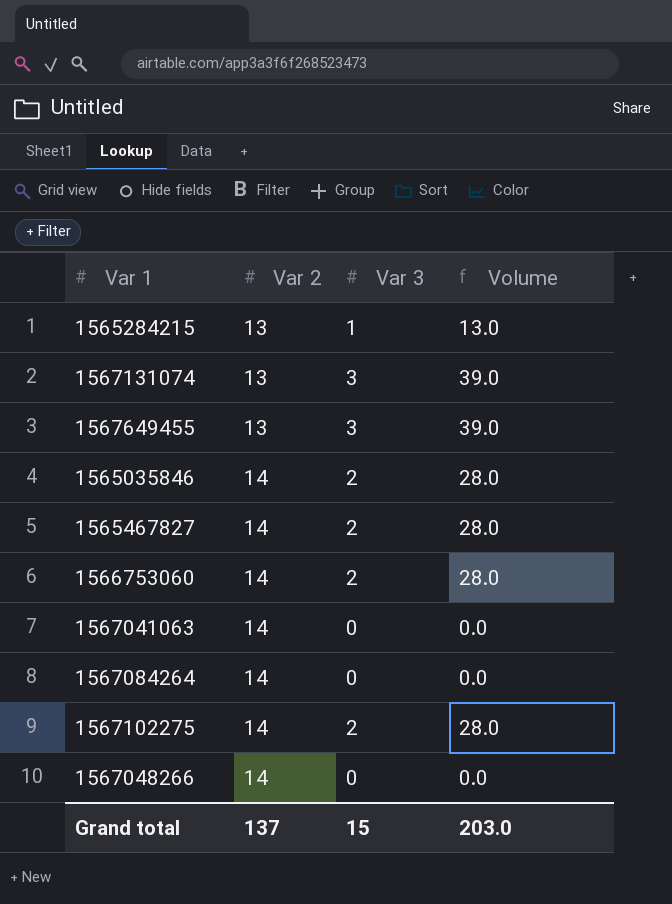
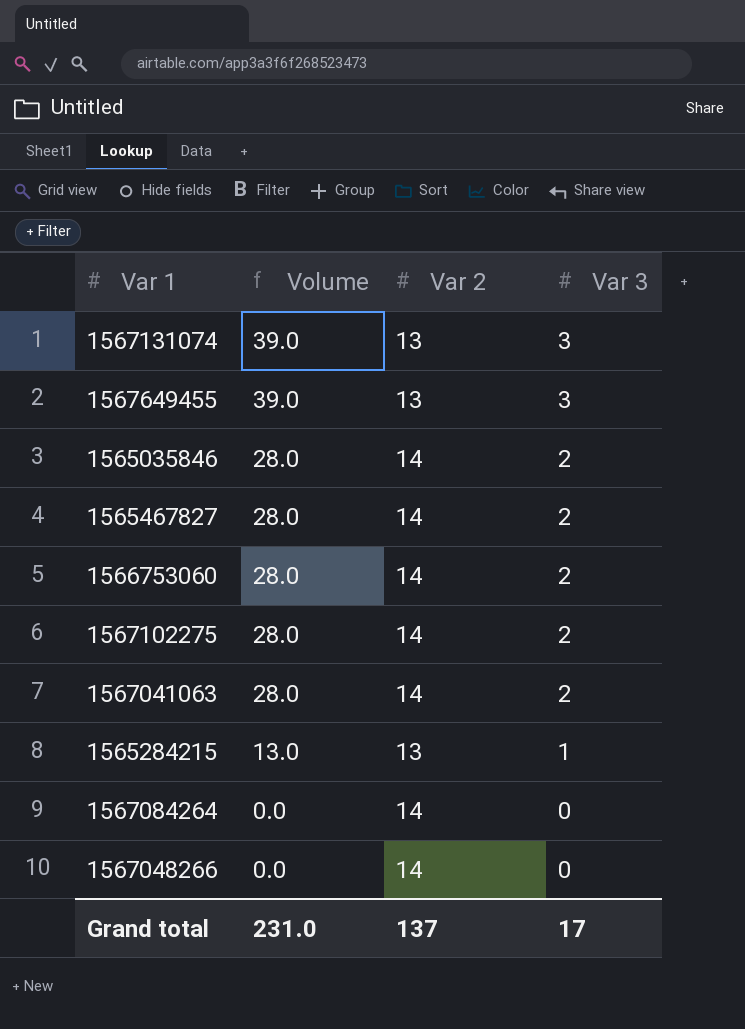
row order: Var 2 ascending -> Volume descending
column Volume | position: 4 -> 2
1567041063 | Volume: 0.0 -> 28.0
1567041063 | Var 3: 0 -> 2
Grand total | Volume: 203.0 -> 231.0
Grand total | Var 3: 15 -> 17

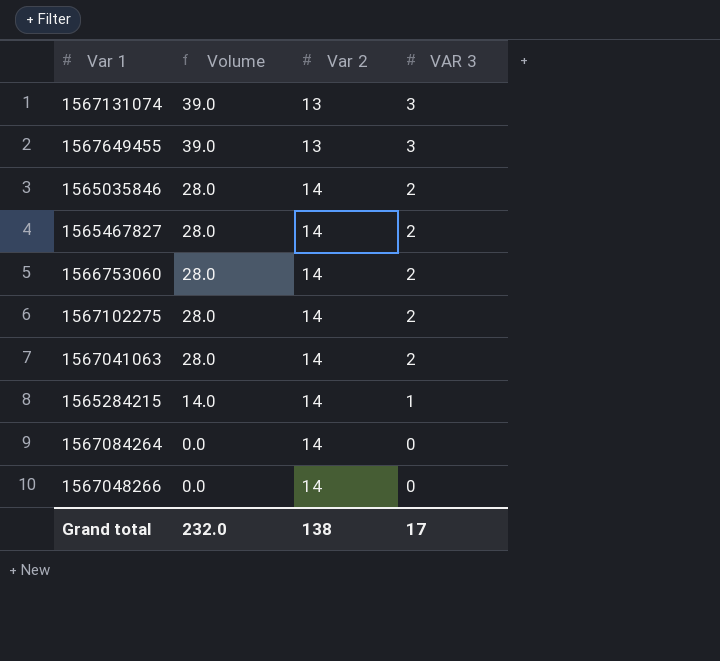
column name: Var 3 -> VAR 3
1565284215 | Volume: 13.0 -> 14.0
1565284215 | Var 2: 13 -> 14
Grand total | Volume: 231.0 -> 232.0
Grand total | Var 2: 137 -> 138

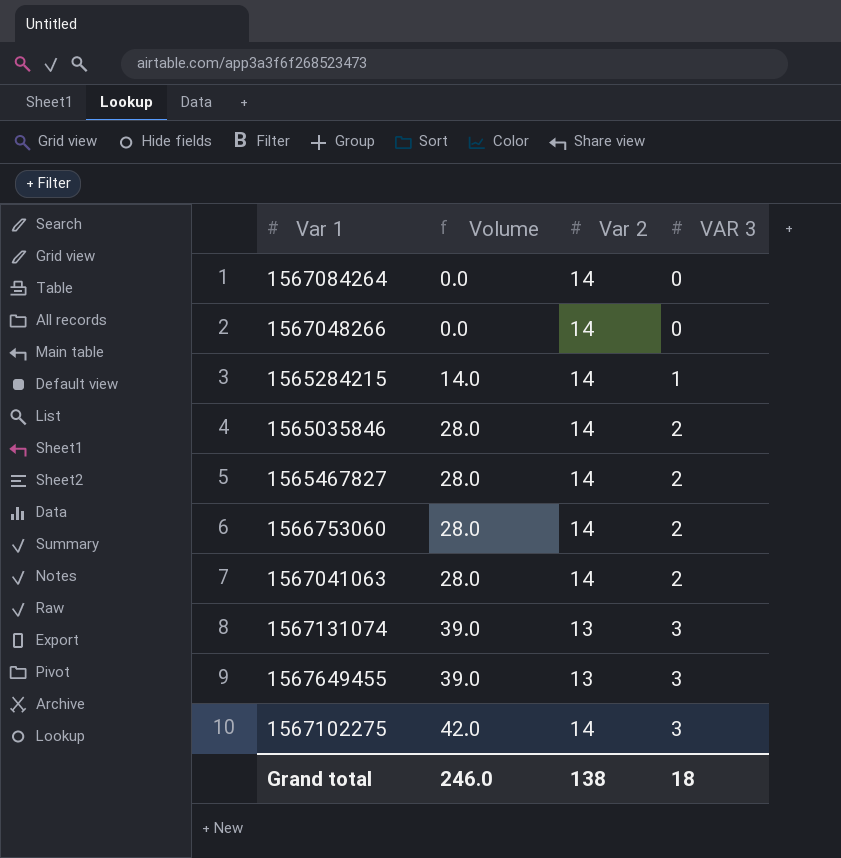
row order: Volume descending -> Volume ascending
1567102275 | Volume: 28.0 -> 42.0
1567102275 | VAR 3: 2 -> 3
Grand total | Volume: 232.0 -> 246.0
Grand total | VAR 3: 17 -> 18

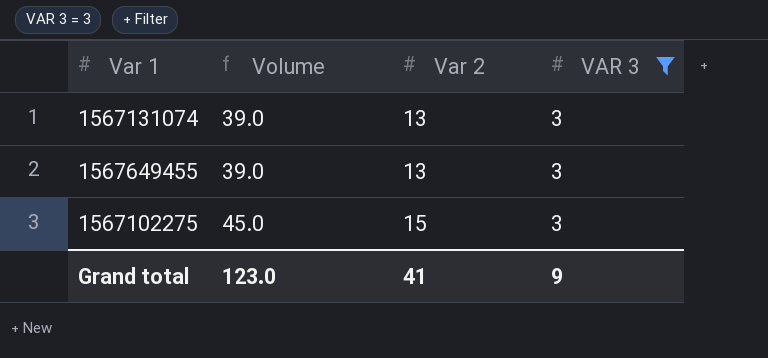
filter: none -> VAR 3 = 3
1567102275 | Volume: 42.0 -> 45.0
1567102275 | Var 2: 14 -> 15
Grand total | Volume: 246.0 -> 123.0
Grand total | Var 2: 138 -> 41
Grand total | VAR 3: 18 -> 9

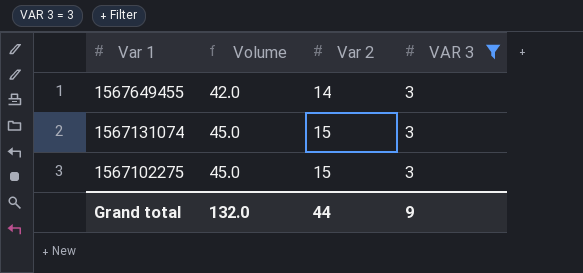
row order: Volume ascending -> Var 1 descending
1567649455 | Volume: 39.0 -> 42.0
1567649455 | Var 2: 13 -> 14
1567131074 | Volume: 39.0 -> 45.0
1567131074 | Var 2: 13 -> 15
Grand total | Volume: 123.0 -> 132.0
Grand total | Var 2: 41 -> 44

